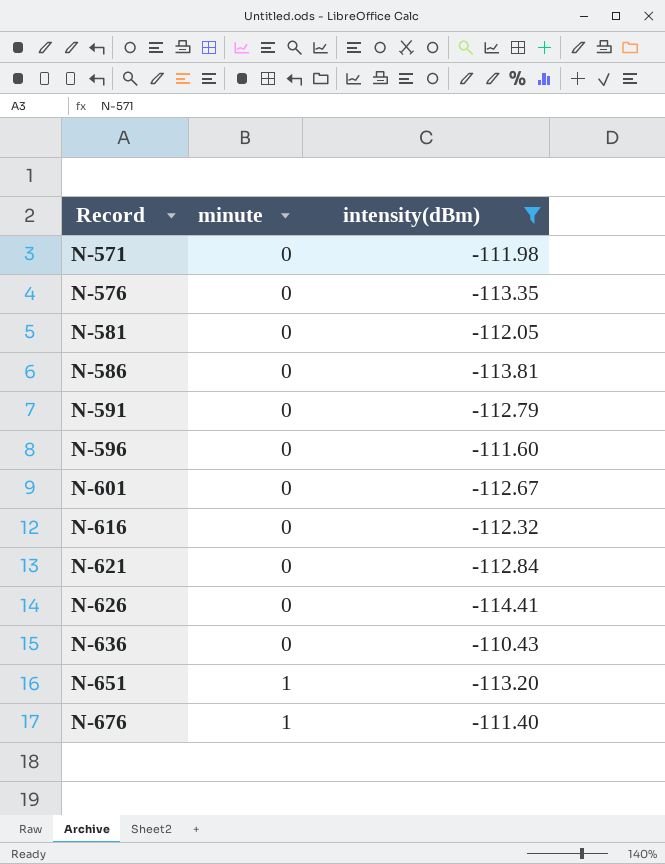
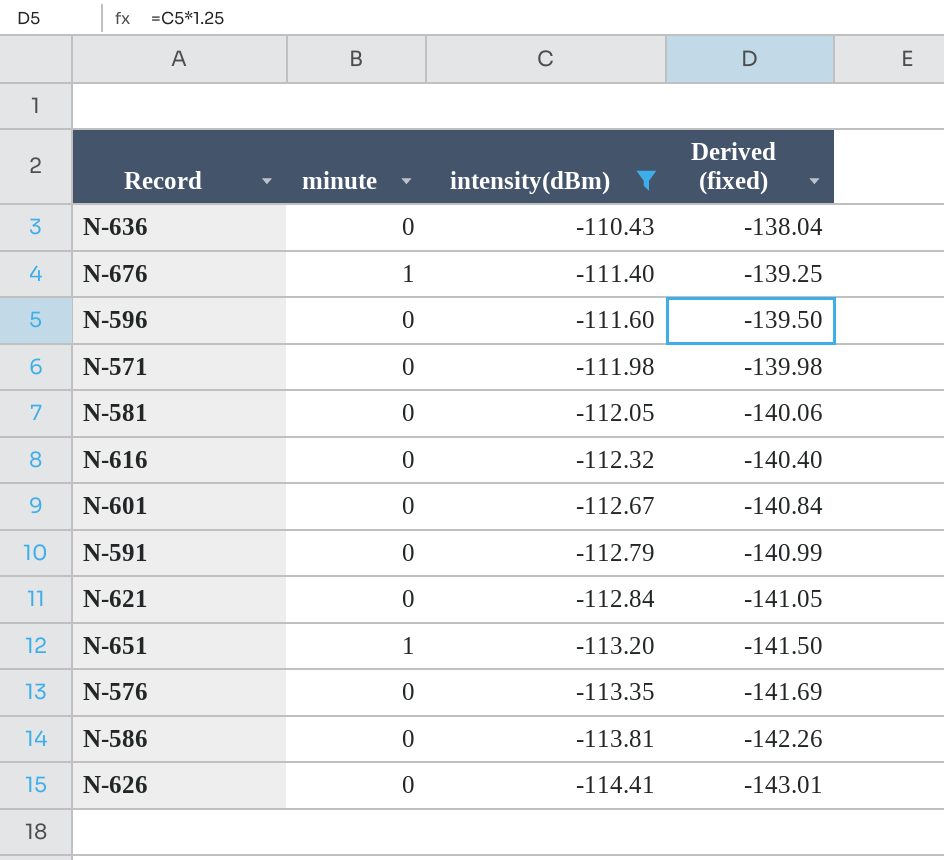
row order: Record ascending -> intensity(dBm) descending
column Derived (fixed) | formula: none -> [intensity(dBm)] * 1.25

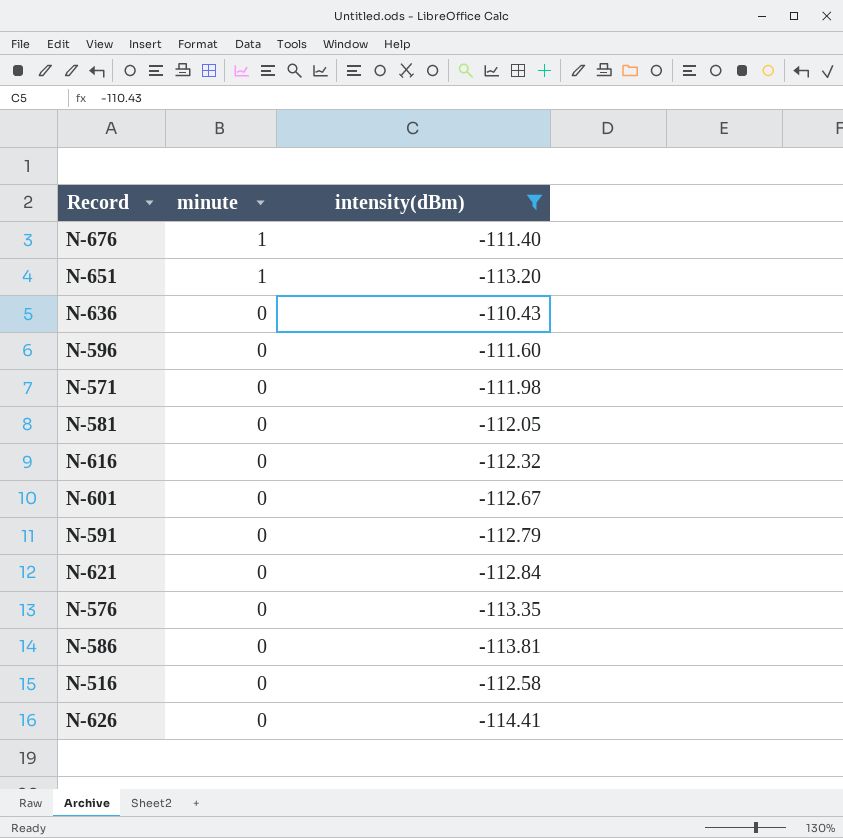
row order: intensity(dBm) descending -> minute descending
column Derived (fixed) | formula: [intensity(dBm)] * 1.25 -> none
row N-516: none -> 0 | -112.58

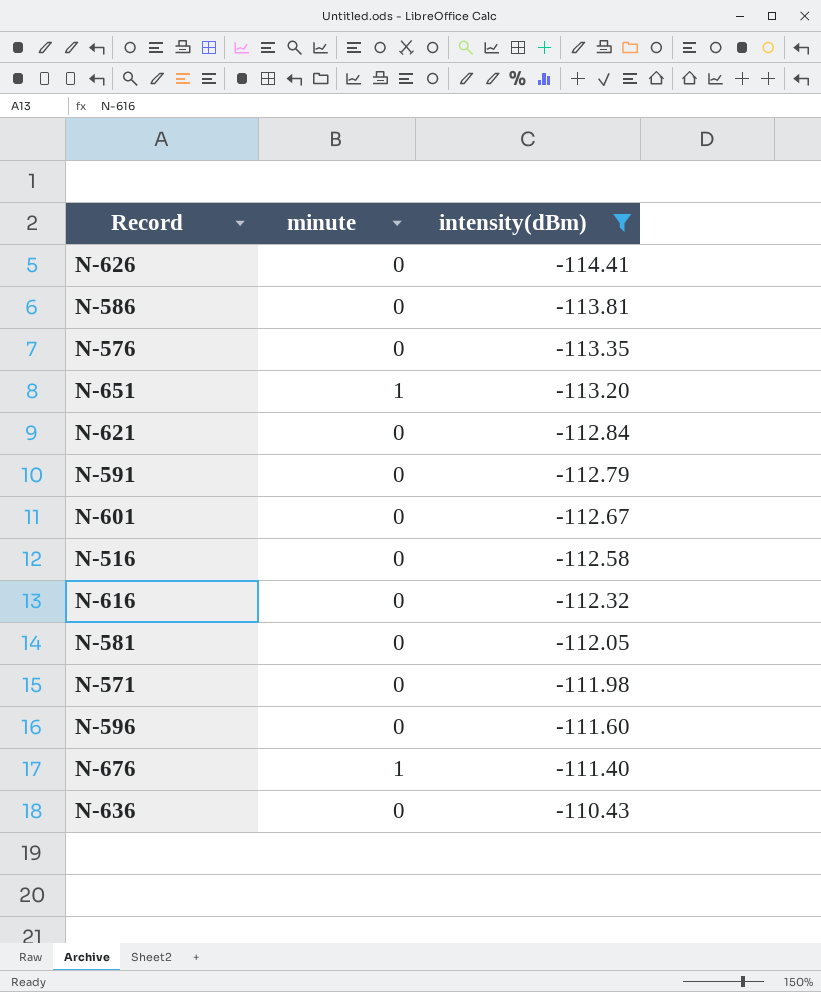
row order: minute descending -> intensity(dBm) ascending

